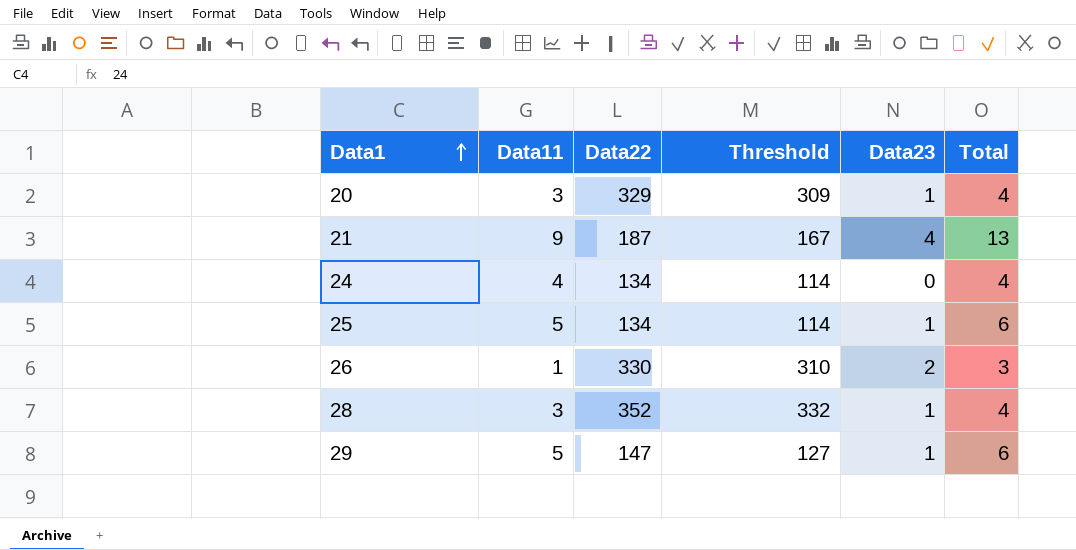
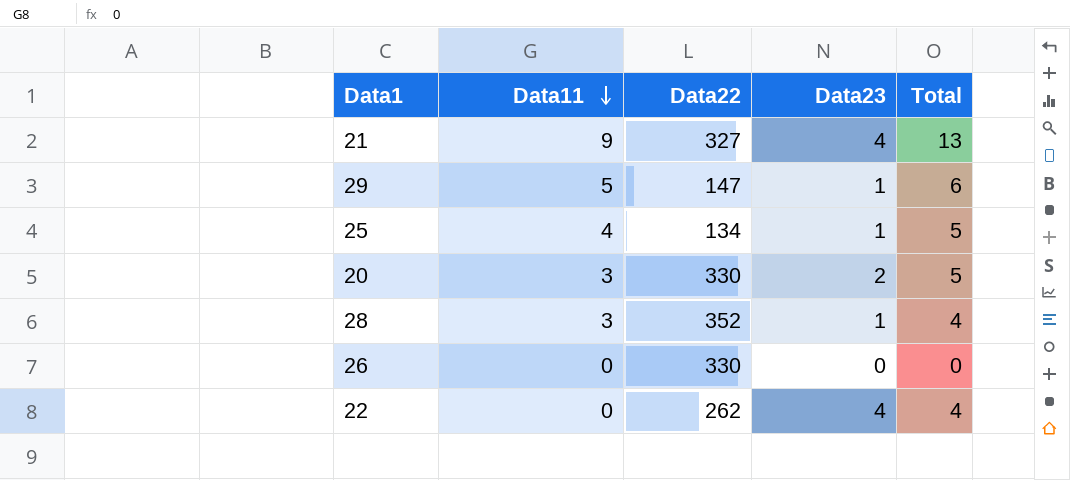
row order: Data1 ascending -> Data11 descending
column Threshold | formula: [Data22] - 20 -> none
row 24: 4 | 134 | 114 | 0 | 4 -> none
21 | Data22: 187 -> 327
25 | Data11: 5 -> 4
25 | Total: 6 -> 5
20 | Data22: 329 -> 330
20 | Data23: 1 -> 2
20 | Total: 4 -> 5
26 | Data11: 1 -> 0
26 | Data23: 2 -> 0
26 | Total: 3 -> 0
row 22: none -> 0 | 262 | 4 | 4

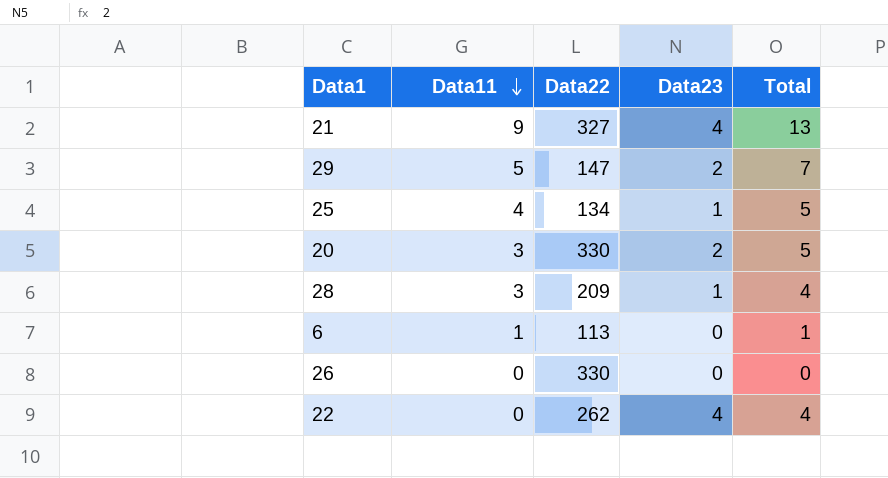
29 | Data23: 1 -> 2
29 | Total: 6 -> 7
28 | Data22: 352 -> 209
row 6: none -> 1 | 113 | 0 | 1

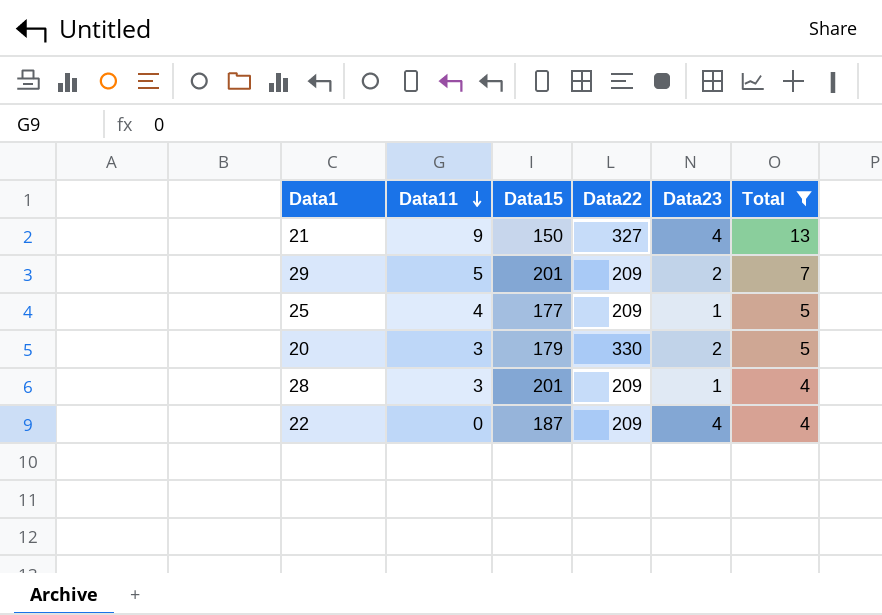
filter: none -> Total >= 4
column Data15 | position: none -> 3
29 | Data22: 147 -> 209
25 | Data22: 134 -> 209
22 | Data22: 262 -> 209

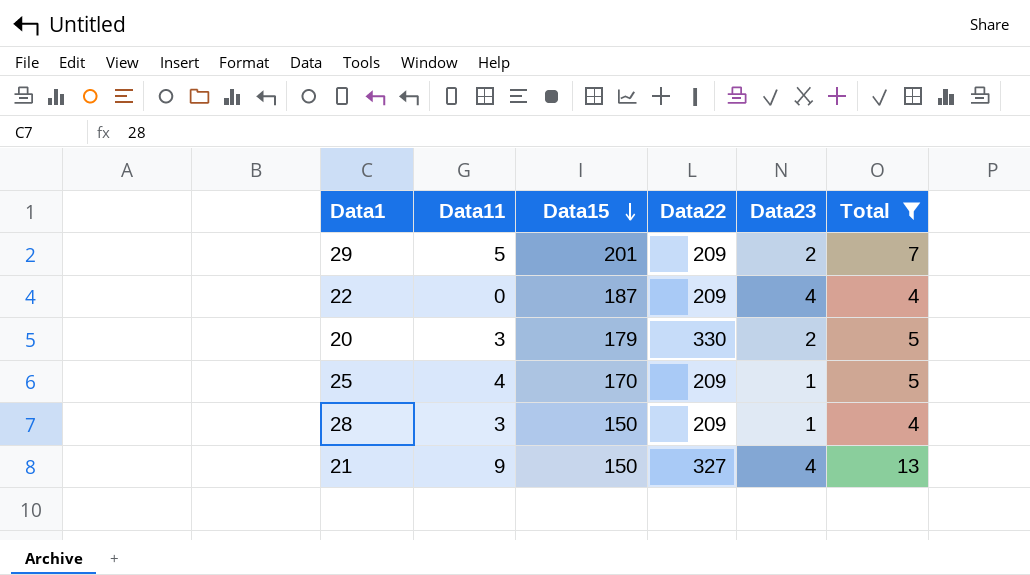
row order: Data11 descending -> Data15 descending
25 | Data15: 177 -> 170
28 | Data15: 201 -> 150

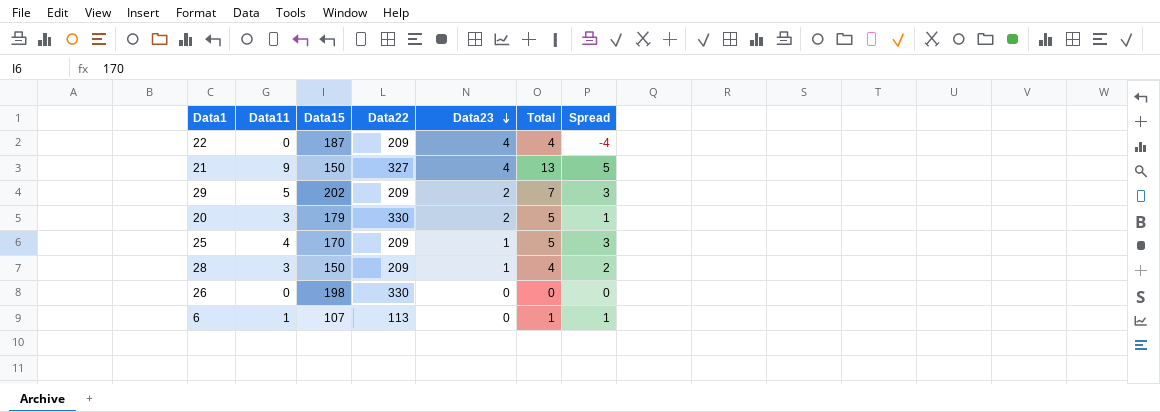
filter: Total >= 4 -> none
row order: Data15 descending -> Data23 descending
column Spread | formula: none -> [Data11] - [Data23]
29 | Data15: 201 -> 202

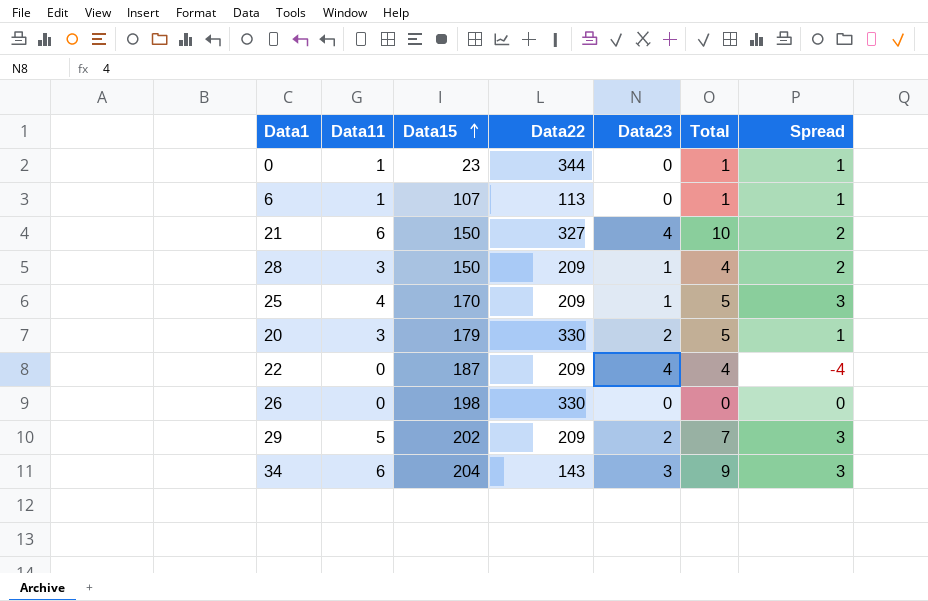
row order: Data23 descending -> Data15 ascending
row 0: none -> 1 | 23 | 344 | 0 | 1 | 1
21 | Data11: 9 -> 6
21 | Total: 13 -> 10
21 | Spread: 5 -> 2
row 34: none -> 6 | 204 | 143 | 3 | 9 | 3

